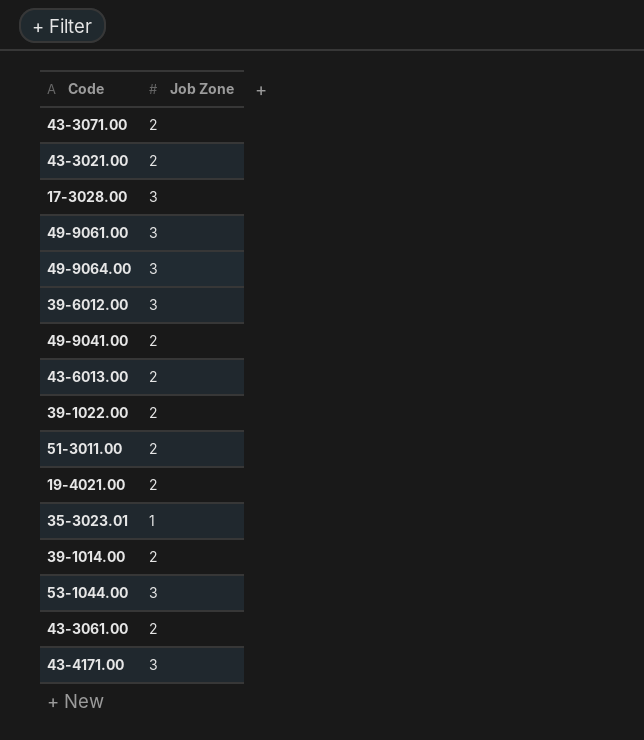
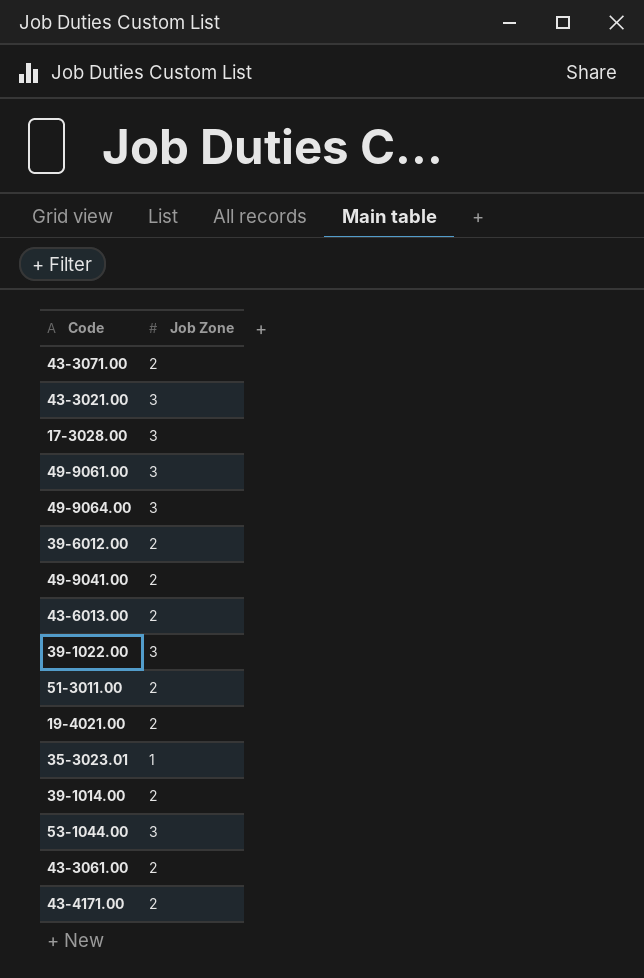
43-3021.00 | Job Zone: 2 -> 3
39-6012.00 | Job Zone: 3 -> 2
39-1022.00 | Job Zone: 2 -> 3
43-4171.00 | Job Zone: 3 -> 2

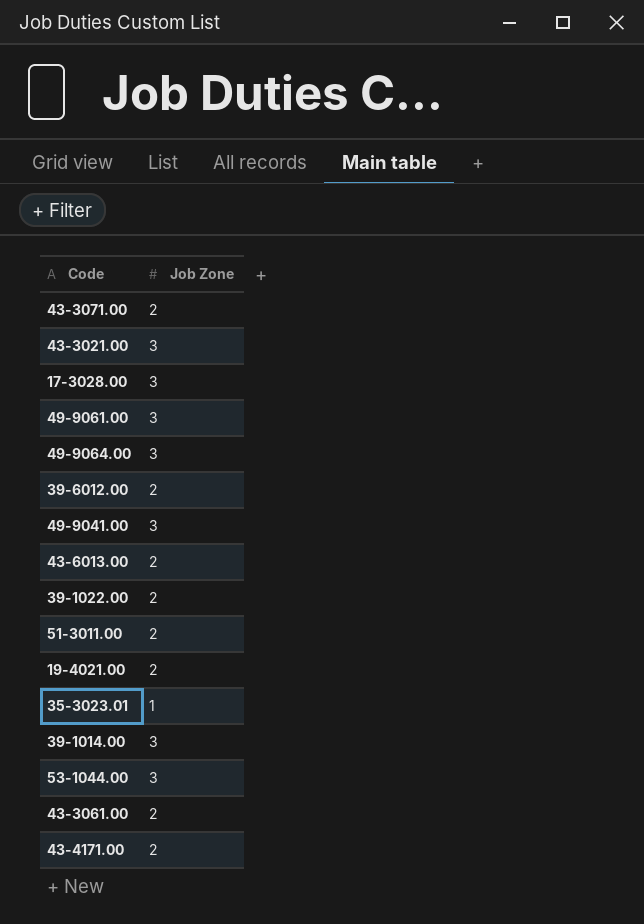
49-9041.00 | Job Zone: 2 -> 3
39-1022.00 | Job Zone: 3 -> 2
39-1014.00 | Job Zone: 2 -> 3

